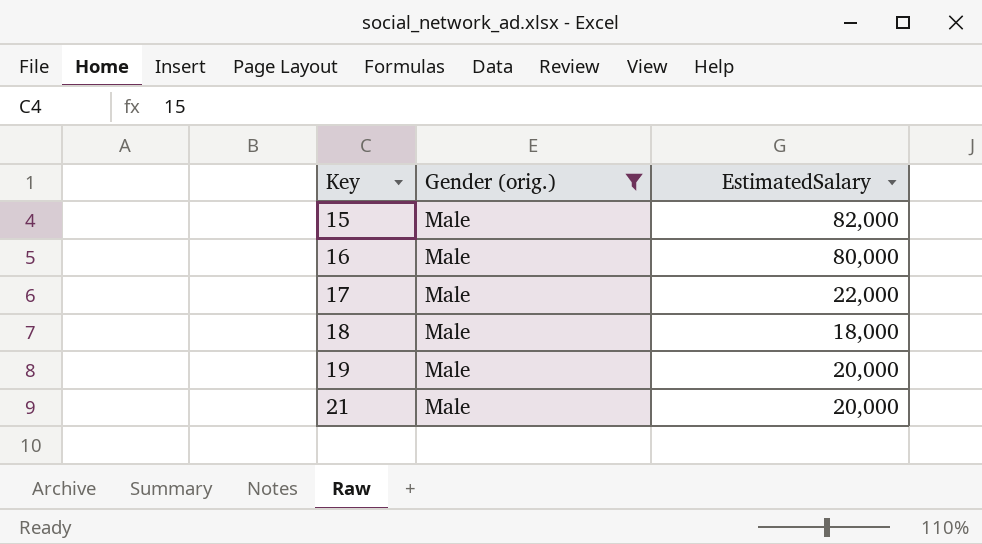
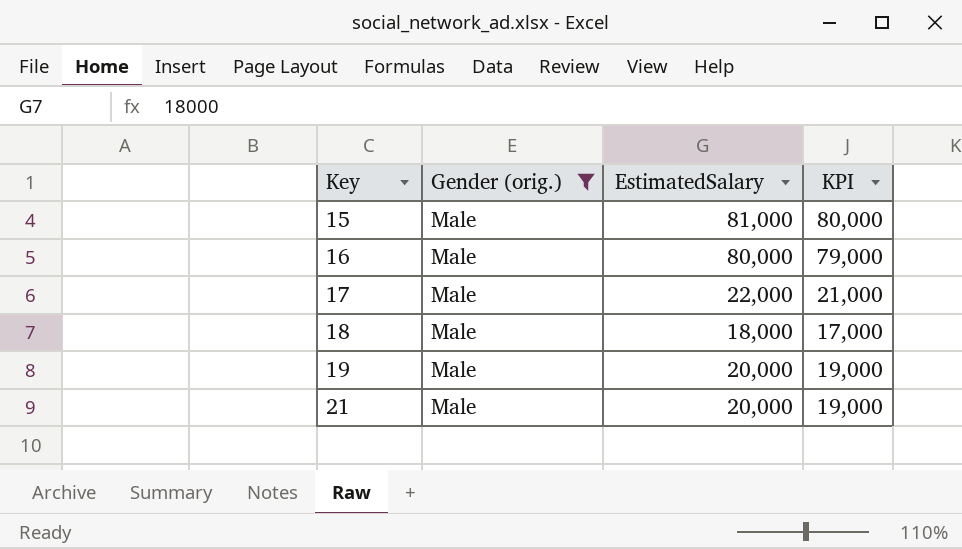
column KPI | formula: none -> [EstimatedSalary] - 1000
15 | EstimatedSalary: 82,000 -> 81,000

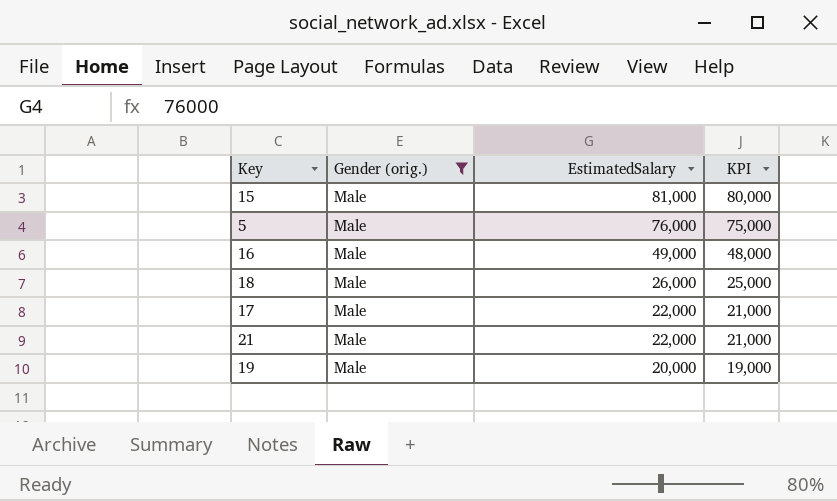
row order: Key ascending -> EstimatedSalary descending
row 5: none -> Male | 76,000 | 75,000
16 | EstimatedSalary: 80,000 -> 49,000
16 | KPI: 79,000 -> 48,000
18 | EstimatedSalary: 18,000 -> 26,000
18 | KPI: 17,000 -> 25,000
21 | EstimatedSalary: 20,000 -> 22,000
21 | KPI: 19,000 -> 21,000

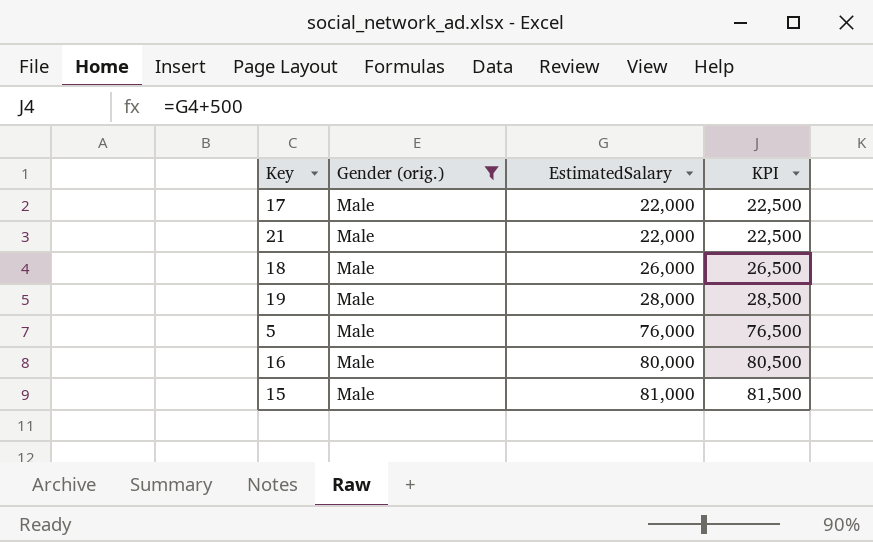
row order: EstimatedSalary descending -> EstimatedSalary ascending
column KPI | formula: [EstimatedSalary] - 1000 -> [EstimatedSalary] + 500
19 | EstimatedSalary: 20,000 -> 28,000
16 | EstimatedSalary: 49,000 -> 80,000

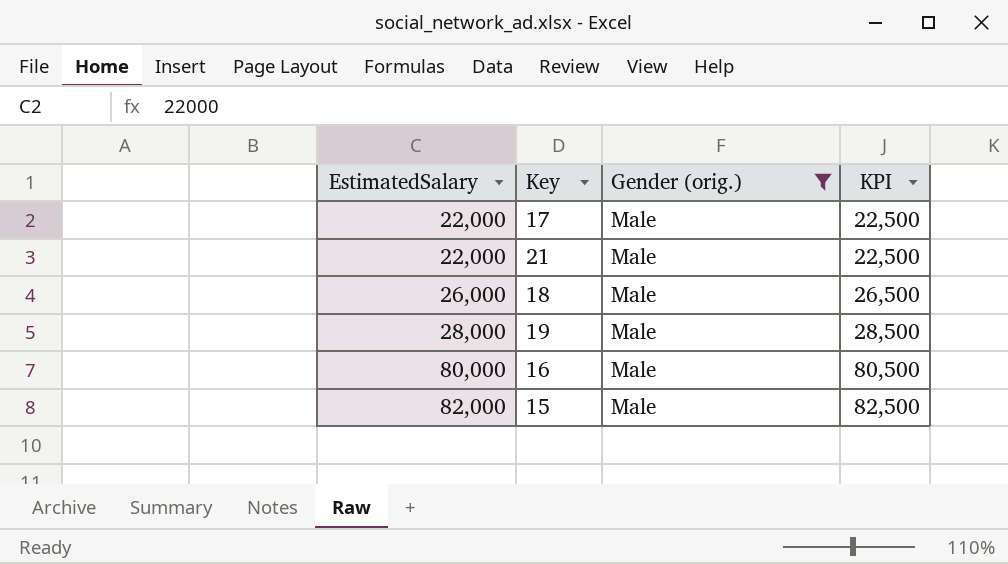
column EstimatedSalary | position: 3 -> 1
row 5: Male | 76,000 | 76,500 -> none
15 | EstimatedSalary: 81,000 -> 82,000
15 | KPI: 81,500 -> 82,500

